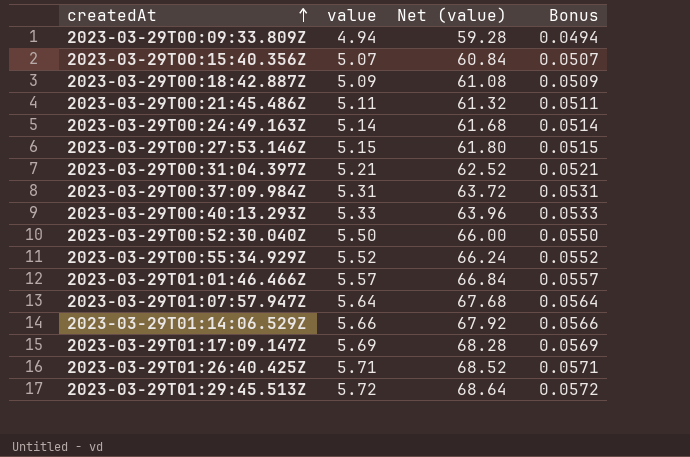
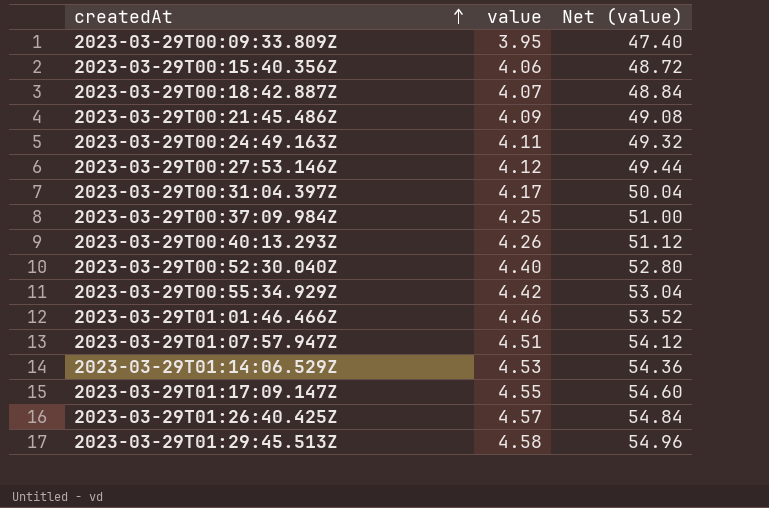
column Bonus | formula: [value] * 0.01 -> none
2023-03-29T00:09:33.809Z | value: 4.94 -> 3.95
2023-03-29T00:09:33.809Z | Net (value): 59.28 -> 47.40
2023-03-29T00:15:40.356Z | value: 5.07 -> 4.06
2023-03-29T00:15:40.356Z | Net (value): 60.84 -> 48.72
2023-03-29T00:18:42.887Z | value: 5.09 -> 4.07
2023-03-29T00:18:42.887Z | Net (value): 61.08 -> 48.84
2023-03-29T00:21:45.486Z | value: 5.11 -> 4.09
2023-03-29T00:21:45.486Z | Net (value): 61.32 -> 49.08
2023-03-29T00:24:49.163Z | value: 5.14 -> 4.11
2023-03-29T00:24:49.163Z | Net (value): 61.68 -> 49.32
2023-03-29T00:27:53.146Z | value: 5.15 -> 4.12
2023-03-29T00:27:53.146Z | Net (value): 61.80 -> 49.44
2023-03-29T00:31:04.397Z | value: 5.21 -> 4.17
2023-03-29T00:31:04.397Z | Net (value): 62.52 -> 50.04
2023-03-29T00:37:09.984Z | value: 5.31 -> 4.25
2023-03-29T00:37:09.984Z | Net (value): 63.72 -> 51.00
2023-03-29T00:40:13.293Z | value: 5.33 -> 4.26
2023-03-29T00:40:13.293Z | Net (value): 63.96 -> 51.12
2023-03-29T00:52:30.040Z | value: 5.50 -> 4.40
2023-03-29T00:52:30.040Z | Net (value): 66.00 -> 52.80
2023-03-29T00:55:34.929Z | value: 5.52 -> 4.42
2023-03-29T00:55:34.929Z | Net (value): 66.24 -> 53.04
2023-03-29T01:01:46.466Z | value: 5.57 -> 4.46
2023-03-29T01:01:46.466Z | Net (value): 66.84 -> 53.52
2023-03-29T01:07:57.947Z | value: 5.64 -> 4.51
2023-03-29T01:07:57.947Z | Net (value): 67.68 -> 54.12
2023-03-29T01:14:06.529Z | value: 5.66 -> 4.53
2023-03-29T01:14:06.529Z | Net (value): 67.92 -> 54.36
2023-03-29T01:17:09.147Z | value: 5.69 -> 4.55
2023-03-29T01:17:09.147Z | Net (value): 68.28 -> 54.60
2023-03-29T01:26:40.425Z | value: 5.71 -> 4.57
2023-03-29T01:26:40.425Z | Net (value): 68.52 -> 54.84
2023-03-29T01:29:45.513Z | value: 5.72 -> 4.58
2023-03-29T01:29:45.513Z | Net (value): 68.64 -> 54.96

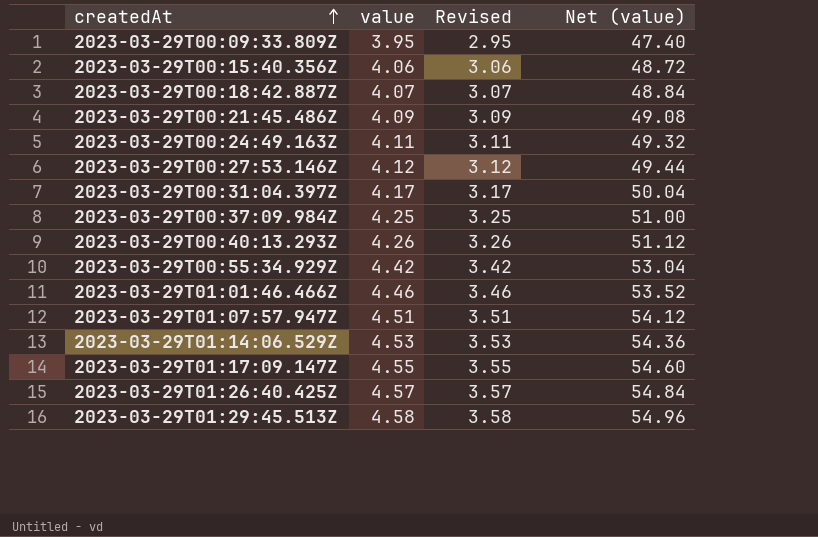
column Revised | formula: none -> [value] - 1
row 2023-03-29T00:52:30.040Z: 4.40 | 52.80 -> none

